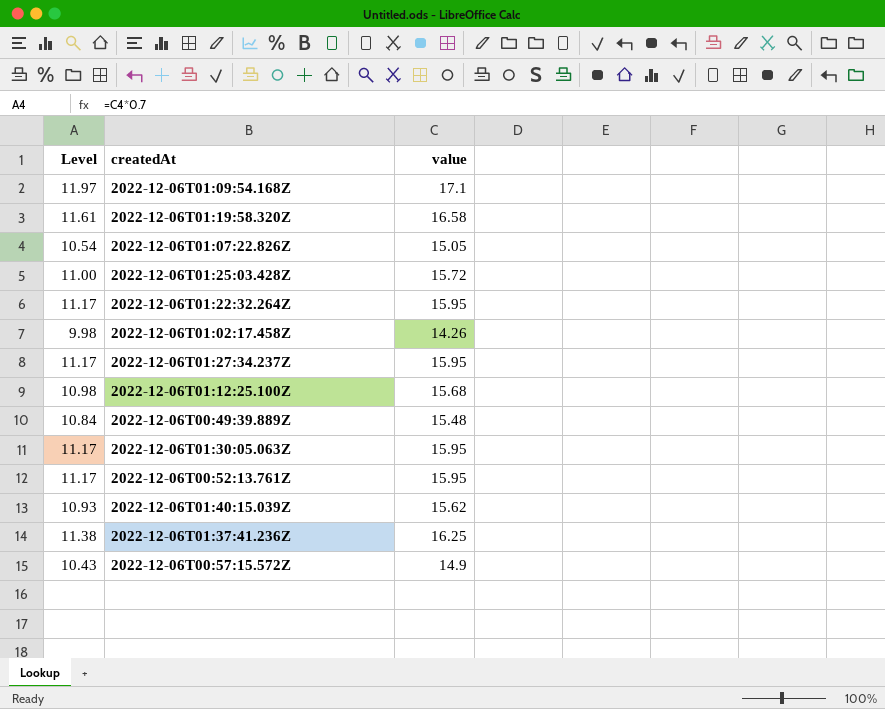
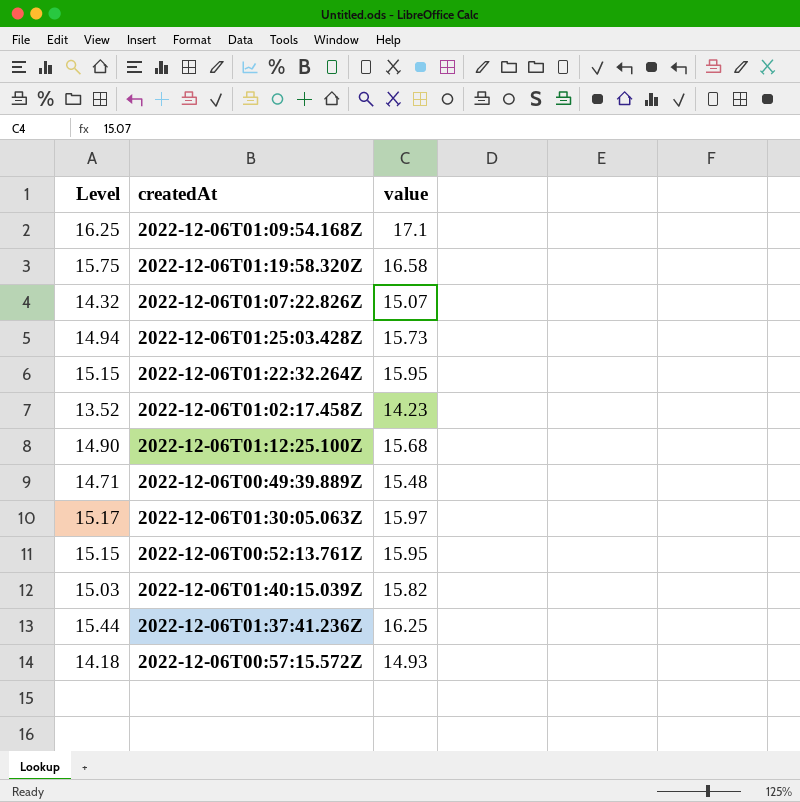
column Level | formula: [value] * 0.7 -> [value] * 0.95
row 2022-12-06T01:27:34.237Z: 11.17 | 15.95 -> none
2022-12-06T01:07:22.826Z | value: 15.05 -> 15.07
2022-12-06T01:25:03.428Z | value: 15.72 -> 15.73
2022-12-06T01:02:17.458Z | value: 14.26 -> 14.23
2022-12-06T01:30:05.063Z | value: 15.95 -> 15.97
2022-12-06T01:40:15.039Z | value: 15.62 -> 15.82
2022-12-06T00:57:15.572Z | value: 14.9 -> 14.93

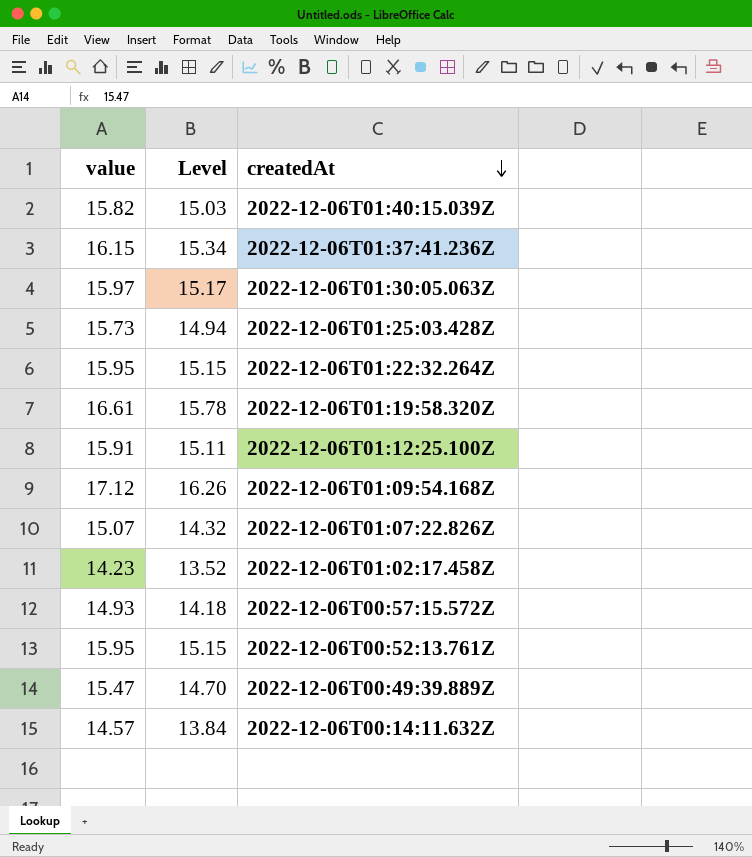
row order: none -> createdAt descending
column value | position: 3 -> 1
2022-12-06T01:37:41.236Z | value: 16.25 -> 16.15
2022-12-06T01:37:41.236Z | Level: 15.44 -> 15.34
2022-12-06T01:19:58.320Z | value: 16.58 -> 16.61
2022-12-06T01:19:58.320Z | Level: 15.75 -> 15.78
2022-12-06T01:12:25.100Z | value: 15.68 -> 15.91
2022-12-06T01:12:25.100Z | Level: 14.90 -> 15.11
2022-12-06T01:09:54.168Z | value: 17.1 -> 17.12
2022-12-06T01:09:54.168Z | Level: 16.25 -> 16.26
2022-12-06T00:49:39.889Z | value: 15.48 -> 15.47
2022-12-06T00:49:39.889Z | Level: 14.71 -> 14.70
row 2022-12-06T00:14:11.632Z: none -> 14.57 | 13.84

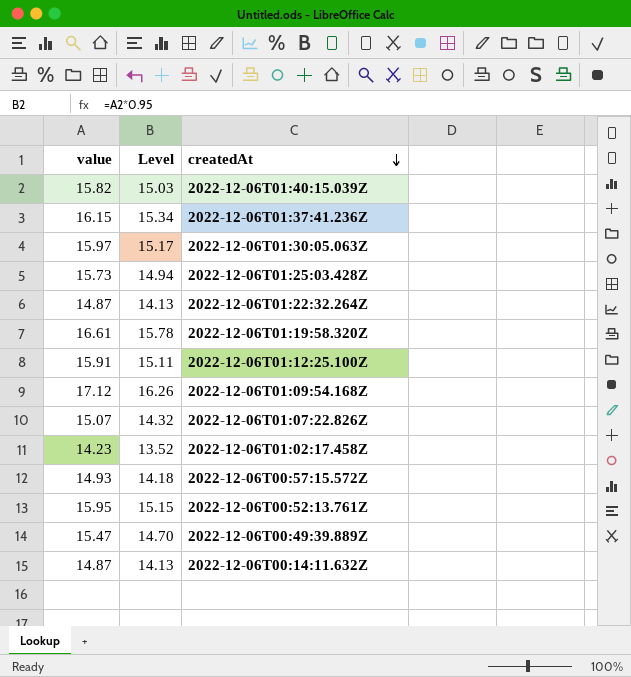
2022-12-06T01:22:32.264Z | value: 15.95 -> 14.87
2022-12-06T01:22:32.264Z | Level: 15.15 -> 14.13
2022-12-06T00:14:11.632Z | value: 14.57 -> 14.87
2022-12-06T00:14:11.632Z | Level: 13.84 -> 14.13

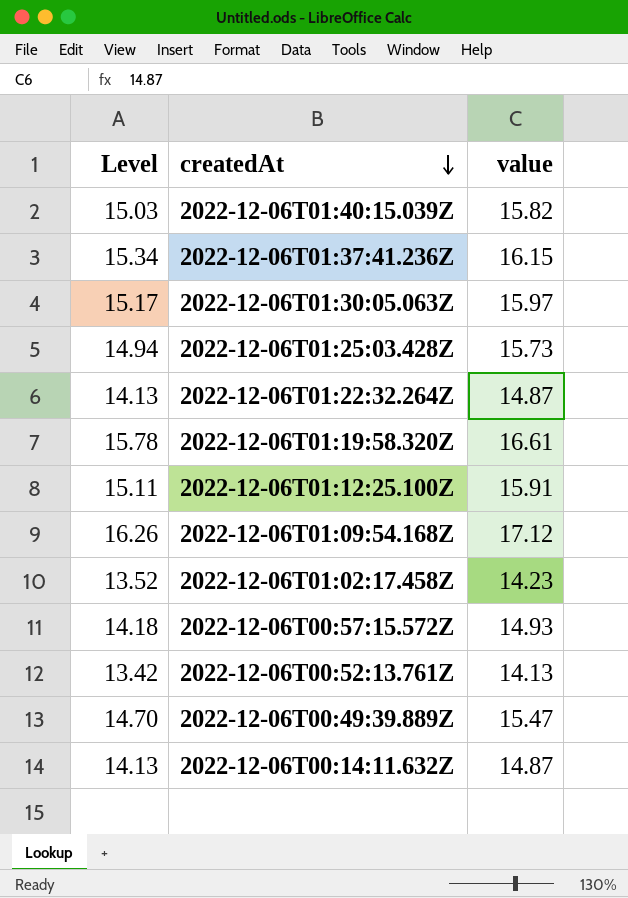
column value | position: 1 -> 3
row 2022-12-06T01:07:22.826Z: 15.07 | 14.32 -> none
2022-12-06T00:52:13.761Z | Level: 15.15 -> 13.42
2022-12-06T00:52:13.761Z | value: 15.95 -> 14.13

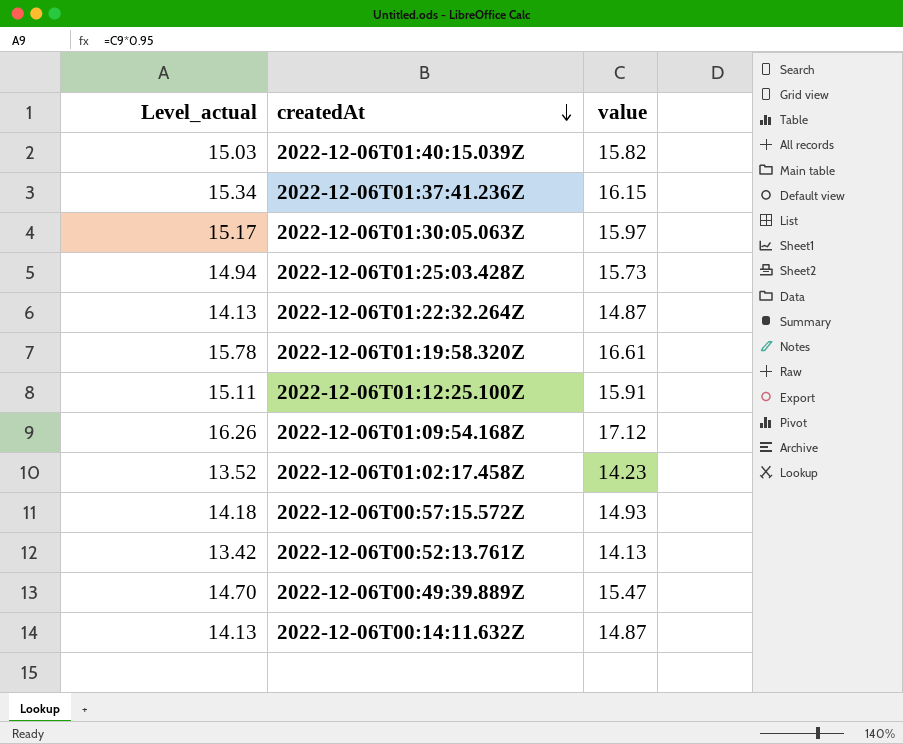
column name: Level -> Level_actual

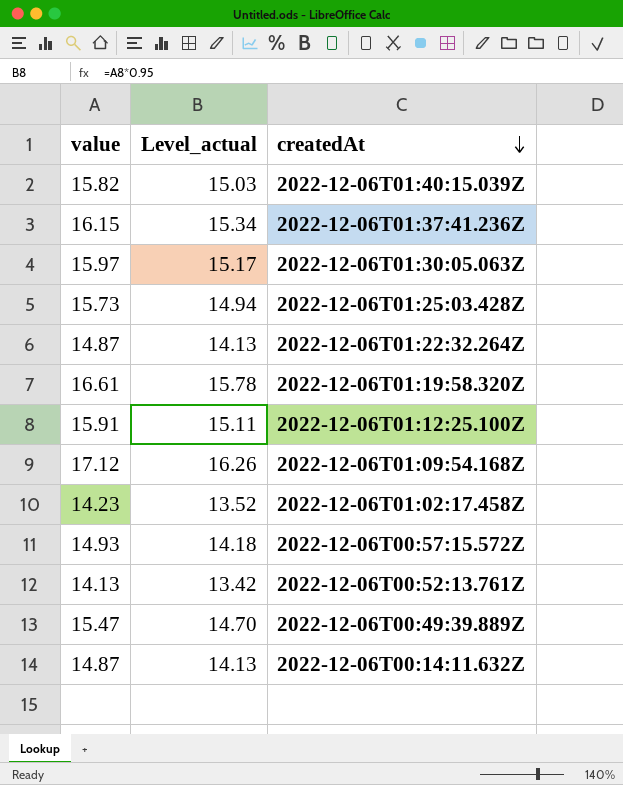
column value | position: 3 -> 1

